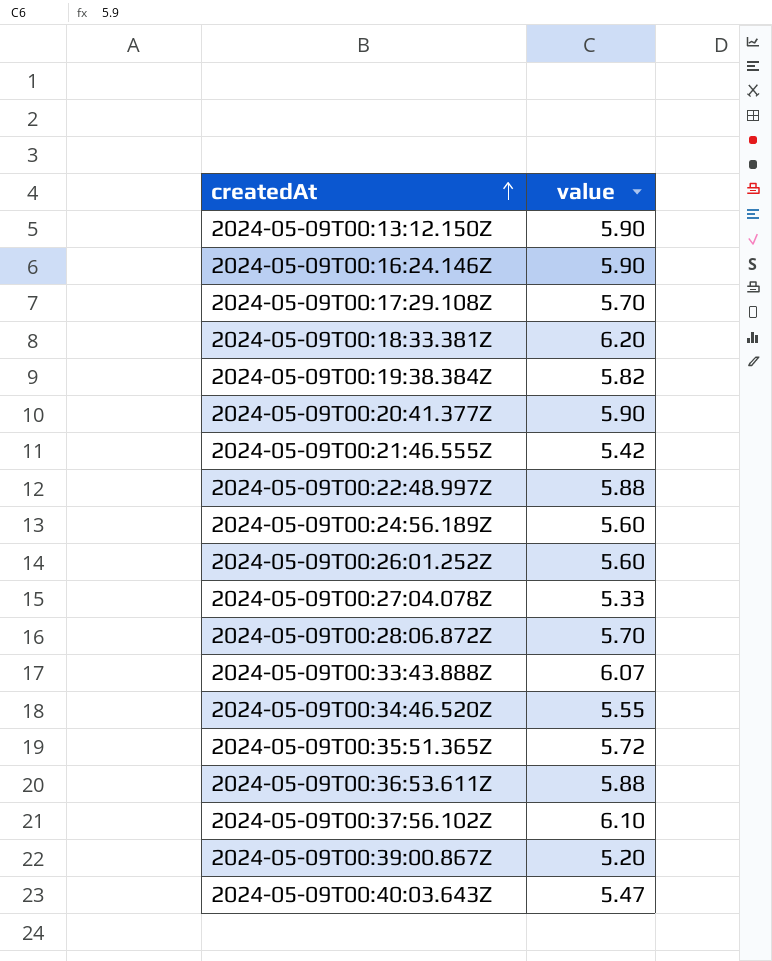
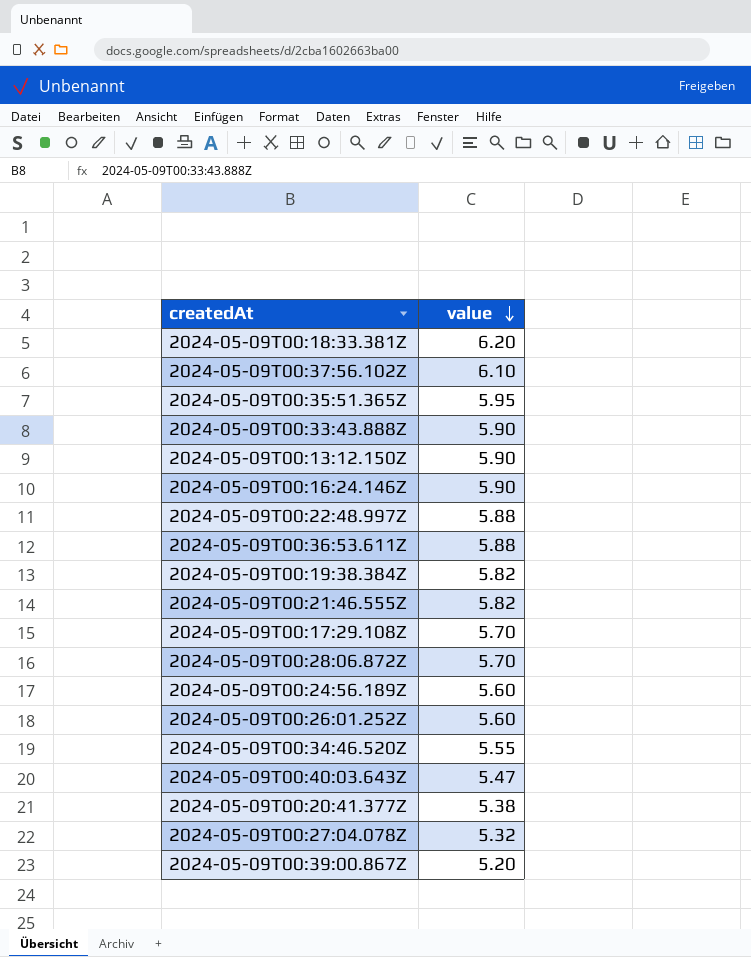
row order: createdAt ascending -> value descending
2024-05-09T00:35:51.365Z | value: 5.72 -> 5.95
2024-05-09T00:33:43.888Z | value: 6.07 -> 5.90
2024-05-09T00:21:46.555Z | value: 5.42 -> 5.82
2024-05-09T00:20:41.377Z | value: 5.90 -> 5.38
2024-05-09T00:27:04.078Z | value: 5.33 -> 5.32

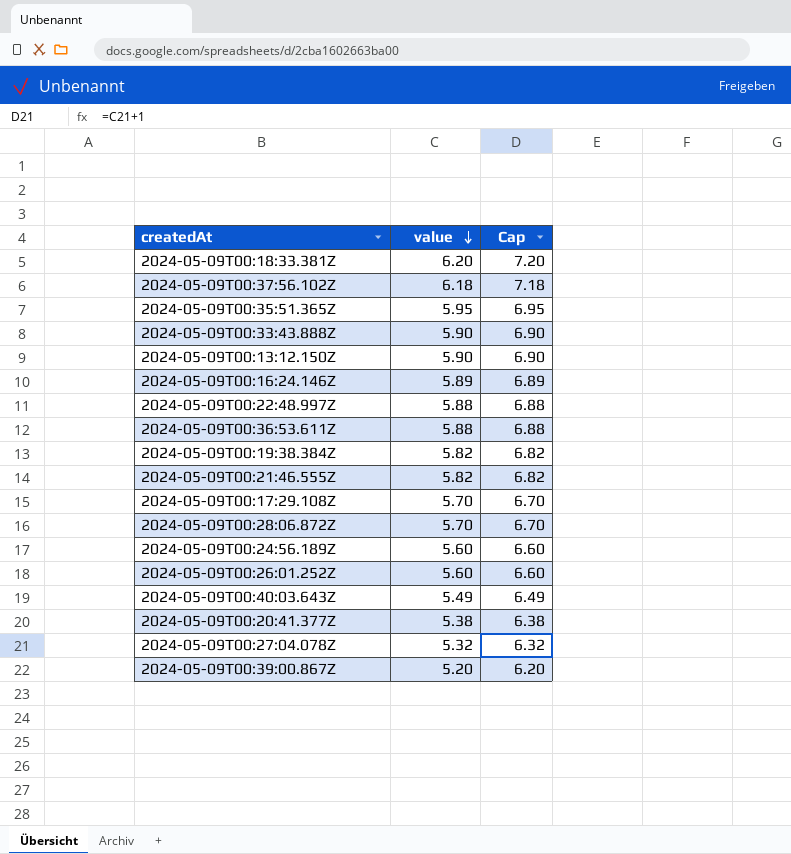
column Cap | formula: none -> [value] + 1
row 2024-05-09T00:34:46.520Z: 5.55 -> none
2024-05-09T00:37:56.102Z | value: 6.10 -> 6.18
2024-05-09T00:16:24.146Z | value: 5.90 -> 5.89
2024-05-09T00:40:03.643Z | value: 5.47 -> 5.49

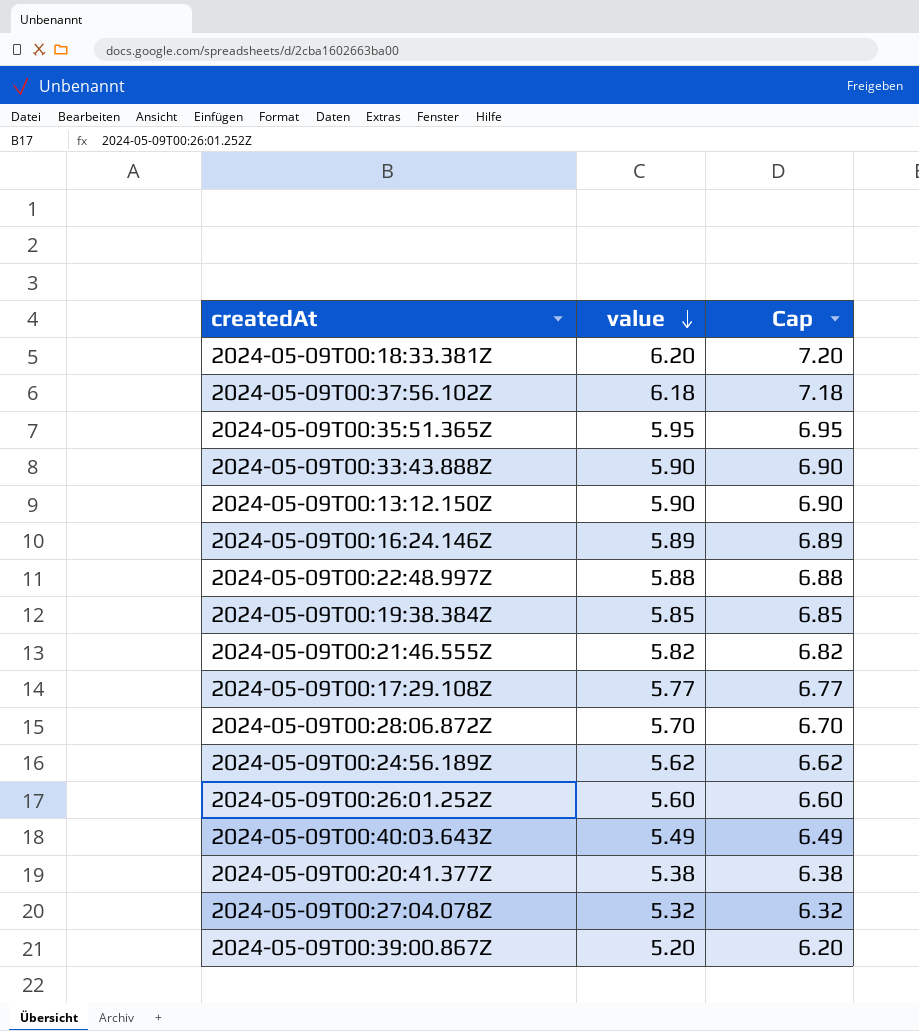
row 2024-05-09T00:36:53.611Z: 5.88 | 6.88 -> none
2024-05-09T00:19:38.384Z | value: 5.82 -> 5.85
2024-05-09T00:19:38.384Z | Cap: 6.82 -> 6.85
2024-05-09T00:17:29.108Z | value: 5.70 -> 5.77
2024-05-09T00:17:29.108Z | Cap: 6.70 -> 6.77
2024-05-09T00:24:56.189Z | value: 5.60 -> 5.62
2024-05-09T00:24:56.189Z | Cap: 6.60 -> 6.62

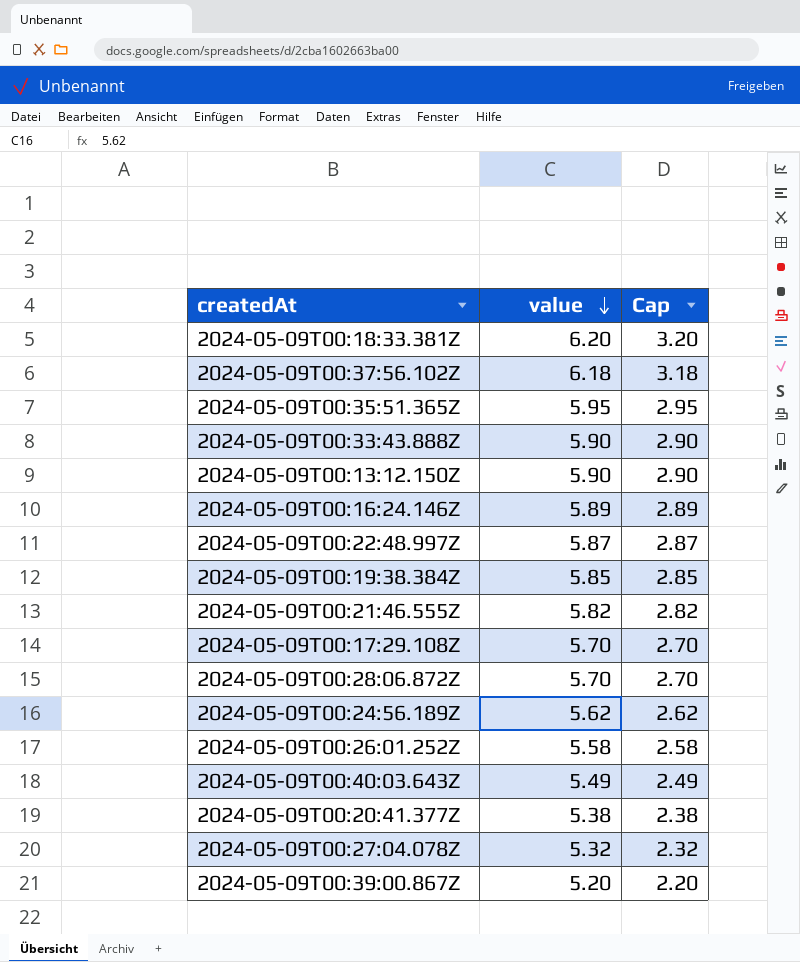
column Cap | formula: [value] + 1 -> [value] - 3
2024-05-09T00:22:48.997Z | value: 5.88 -> 5.87
2024-05-09T00:17:29.108Z | value: 5.77 -> 5.70
2024-05-09T00:26:01.252Z | value: 5.60 -> 5.58

